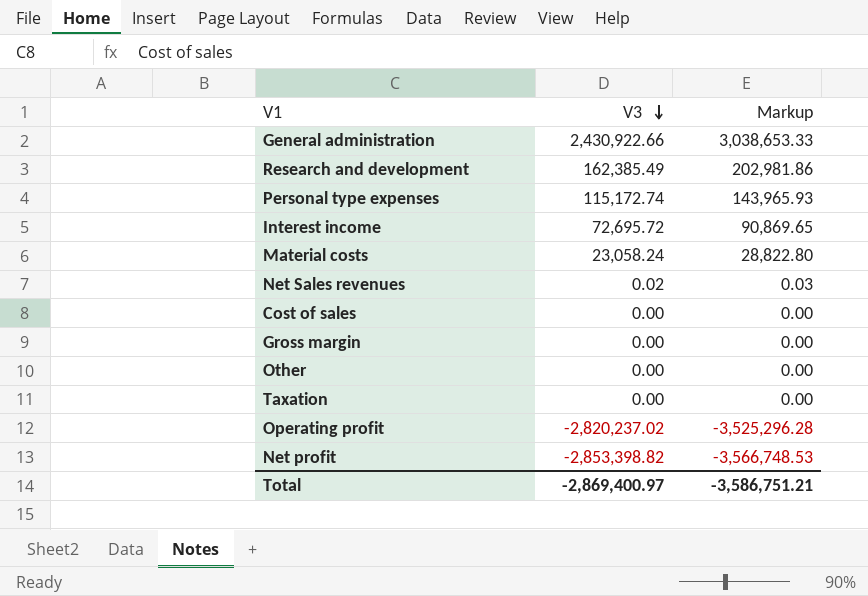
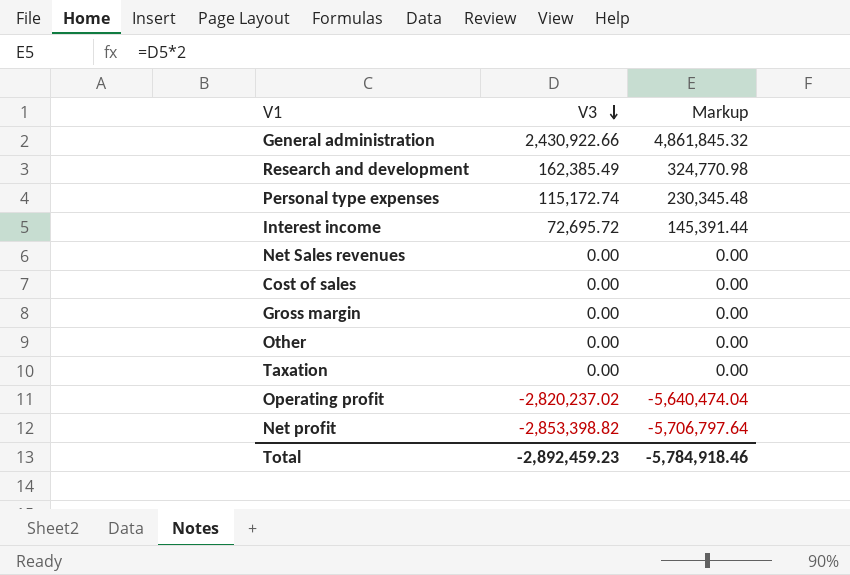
column Markup | formula: [V3] * 1.25 -> [V3] * 2
row Material costs: 23,058.24 | 28,822.80 -> none
Net Sales revenues | V3: 0.02 -> 0.00
Total | V3: -2,869,400.97 -> -2,892,459.23
Total | Markup: -3,586,751.21 -> -5,784,918.46

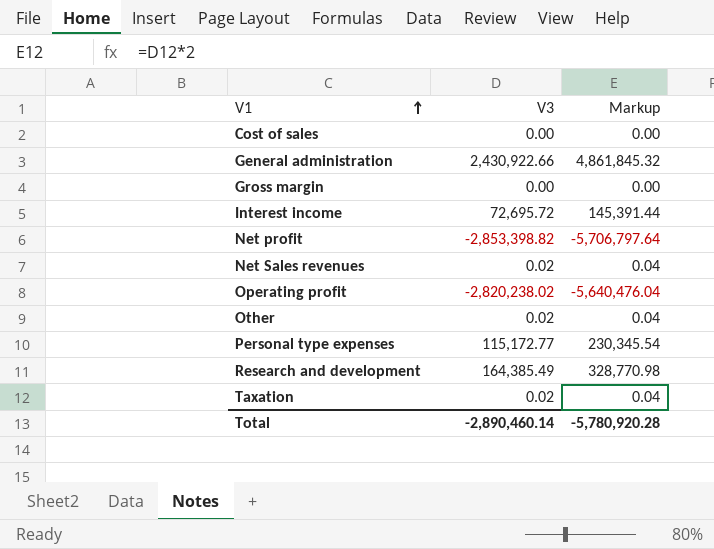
row order: V3 descending -> V1 ascending
Net Sales revenues | V3: 0.00 -> 0.02
Net Sales revenues | Markup: 0.00 -> 0.04
Operating profit | V3: -2,820,237.02 -> -2,820,238.02
Operating profit | Markup: -5,640,474.04 -> -5,640,476.04
Other | V3: 0.00 -> 0.02
Other | Markup: 0.00 -> 0.04
Personal type expenses | V3: 115,172.74 -> 115,172.77
Personal type expenses | Markup: 230,345.48 -> 230,345.54
Research and development | V3: 162,385.49 -> 164,385.49
Research and development | Markup: 324,770.98 -> 328,770.98
Taxation | V3: 0.00 -> 0.02
Taxation | Markup: 0.00 -> 0.04
Total | V3: -2,892,459.23 -> -2,890,460.14
Total | Markup: -5,784,918.46 -> -5,780,920.28

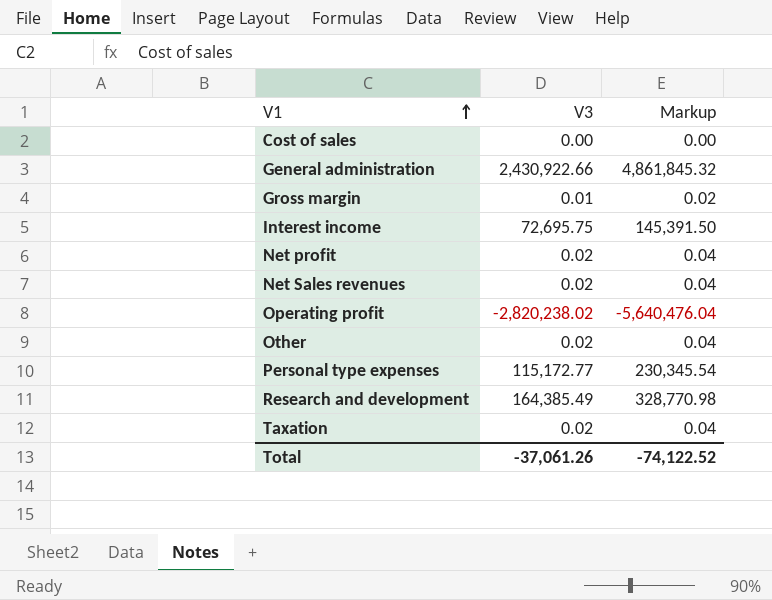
Gross margin | V3: 0.00 -> 0.01
Gross margin | Markup: 0.00 -> 0.02
Interest income | V3: 72,695.72 -> 72,695.75
Interest income | Markup: 145,391.44 -> 145,391.50
Net profit | V3: -2,853,398.82 -> 0.02
Net profit | Markup: -5,706,797.64 -> 0.04
Total | V3: -2,890,460.14 -> -37,061.26
Total | Markup: -5,780,920.28 -> -74,122.52

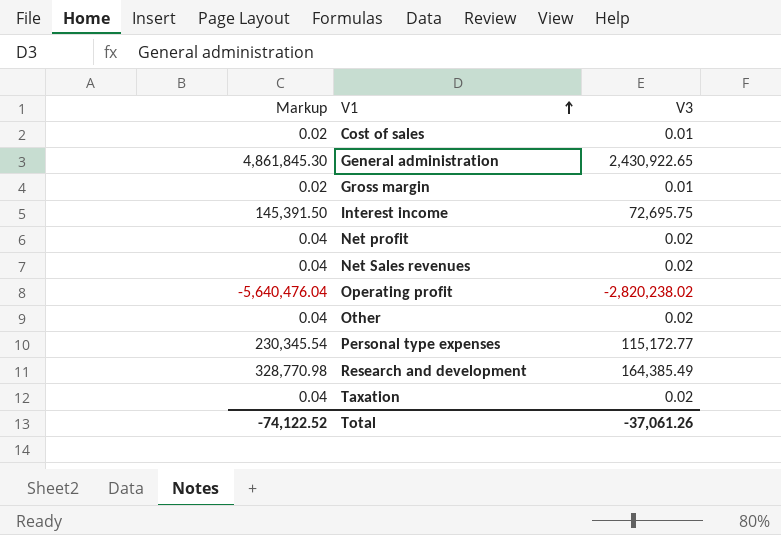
column Markup | position: 3 -> 1
Cost of sales | Markup: 0.00 -> 0.02
Cost of sales | V3: 0.00 -> 0.01
General administration | Markup: 4,861,845.32 -> 4,861,845.30
General administration | V3: 2,430,922.66 -> 2,430,922.65

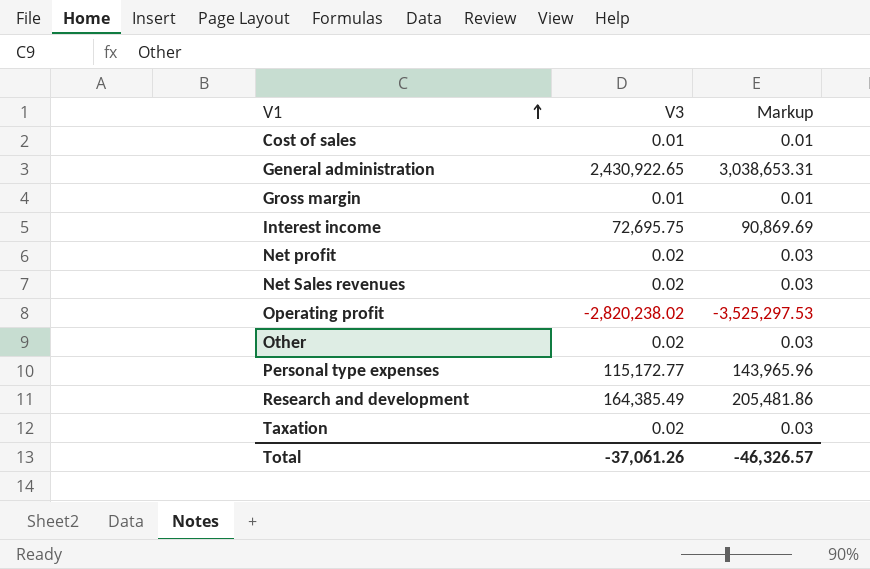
column Markup | formula: [V3] * 2 -> [V3] * 1.25
column Markup | position: 1 -> 3
Total | Markup: -74,122.52 -> -46,326.57

